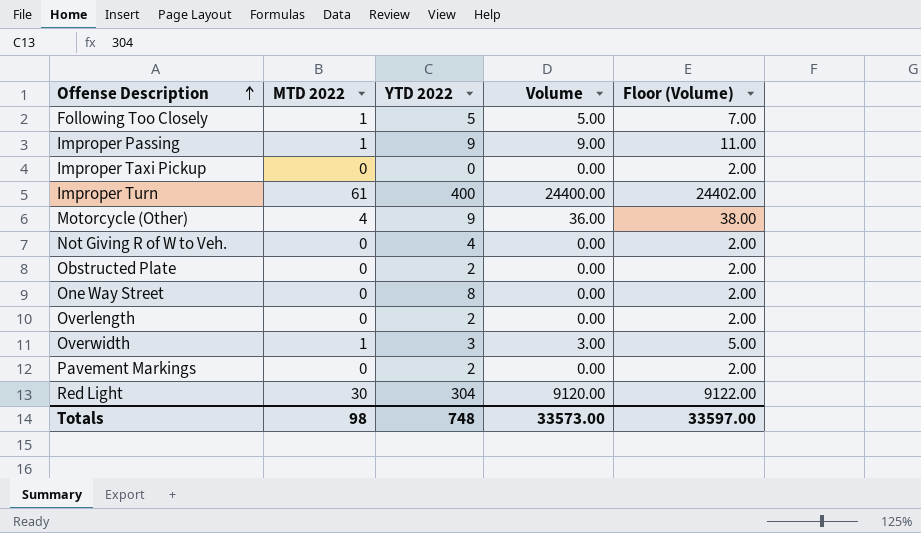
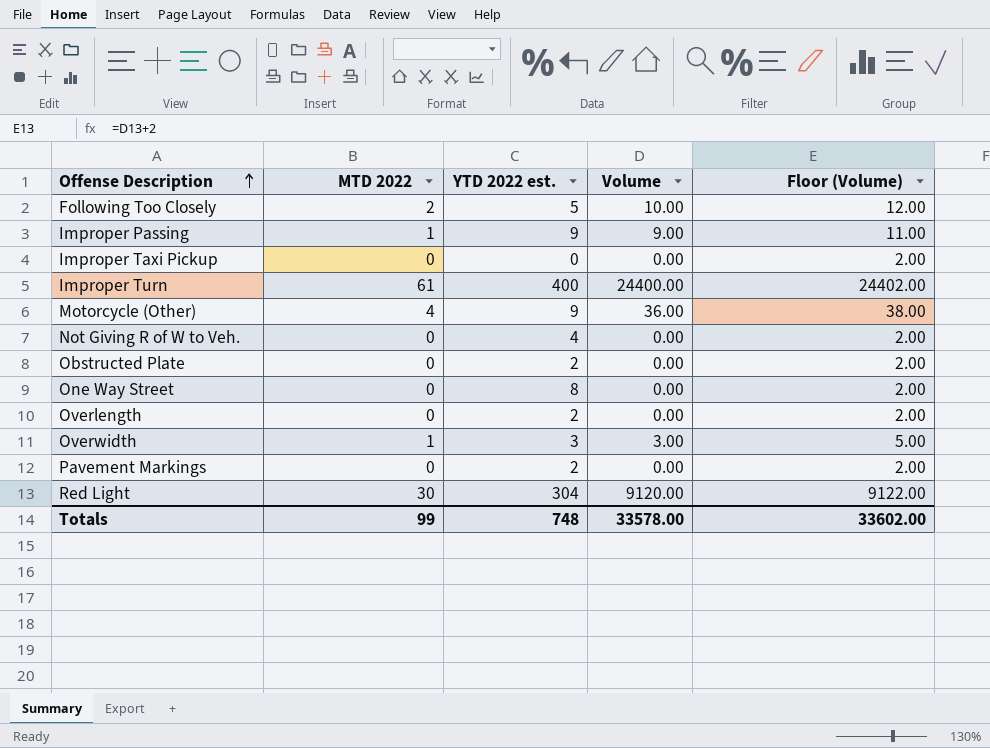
column name: YTD 2022 -> YTD 2022 est.
Following Too Closely | MTD 2022: 1 -> 2
Following Too Closely | Volume: 5.00 -> 10.00
Following Too Closely | Floor (Volume): 7.00 -> 12.00
Totals | MTD 2022: 98 -> 99
Totals | Volume: 33573.00 -> 33578.00
Totals | Floor (Volume): 33597.00 -> 33602.00

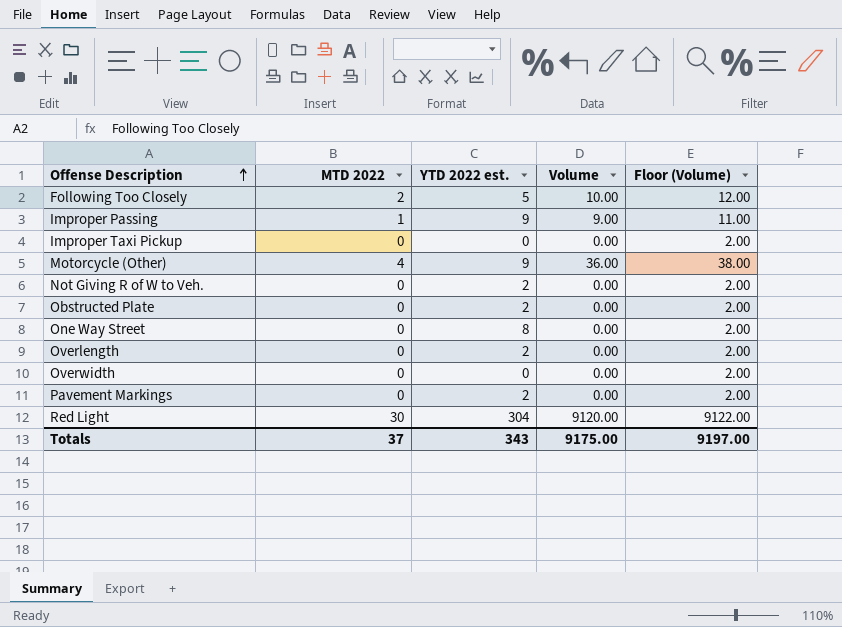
row Improper Turn: 61 | 400 | 24400.00 | 24402.00 -> none
Not Giving R of W to Veh. | YTD 2022 est.: 4 -> 2
Overwidth | MTD 2022: 1 -> 0
Overwidth | YTD 2022 est.: 3 -> 0
Overwidth | Volume: 3.00 -> 0.00
Overwidth | Floor (Volume): 5.00 -> 2.00
Totals | MTD 2022: 99 -> 37
Totals | YTD 2022 est.: 748 -> 343
Totals | Volume: 33578.00 -> 9175.00
Totals | Floor (Volume): 33602.00 -> 9197.00

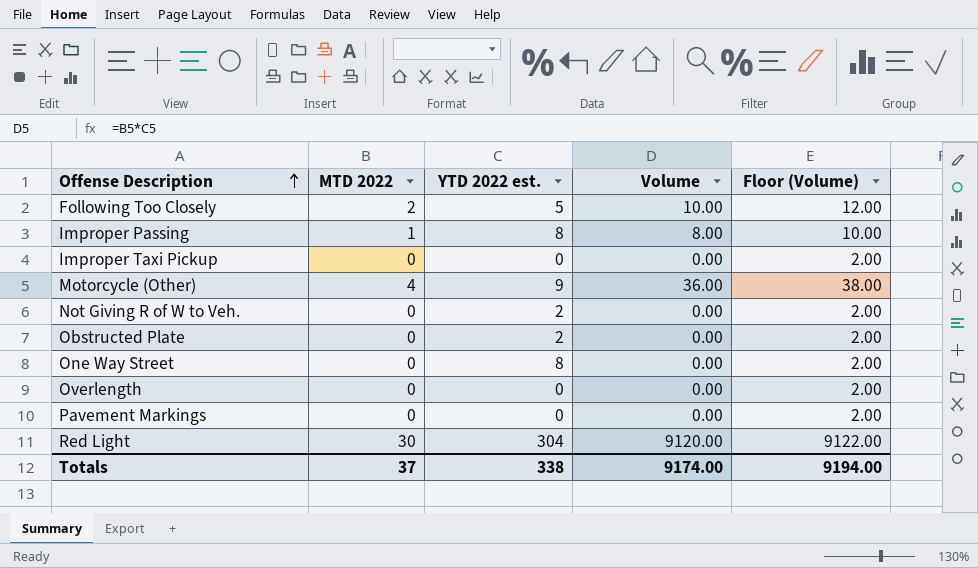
row Overwidth: 0 | 0 | 0.00 | 2.00 -> none
Improper Passing | YTD 2022 est.: 9 -> 8
Improper Passing | Volume: 9.00 -> 8.00
Improper Passing | Floor (Volume): 11.00 -> 10.00
Overlength | YTD 2022 est.: 2 -> 0
Pavement Markings | YTD 2022 est.: 2 -> 0
Totals | YTD 2022 est.: 343 -> 338
Totals | Volume: 9175.00 -> 9174.00
Totals | Floor (Volume): 9197.00 -> 9194.00

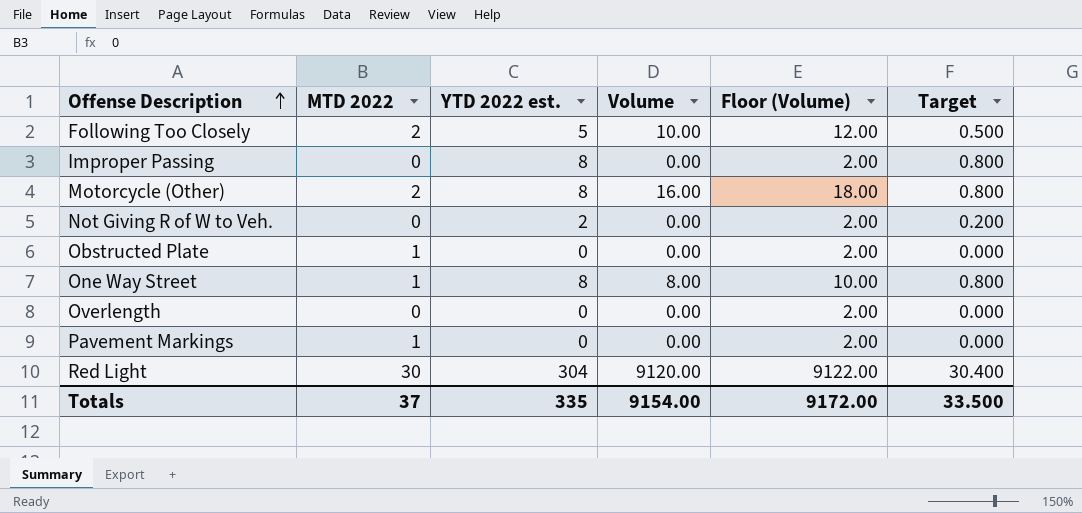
column Target | formula: none -> [YTD 2022 est.] * 0.1
row Improper Taxi Pickup: 0 | 0 | 0.00 | 2.00 -> none
Improper Passing | MTD 2022: 1 -> 0
Improper Passing | Volume: 8.00 -> 0.00
Improper Passing | Floor (Volume): 10.00 -> 2.00
Motorcycle (Other) | MTD 2022: 4 -> 2
Motorcycle (Other) | YTD 2022 est.: 9 -> 8
Motorcycle (Other) | Volume: 36.00 -> 16.00
Motorcycle (Other) | Floor (Volume): 38.00 -> 18.00
Obstructed Plate | MTD 2022: 0 -> 1
Obstructed Plate | YTD 2022 est.: 2 -> 0
One Way Street | MTD 2022: 0 -> 1
One Way Street | Volume: 0.00 -> 8.00
One Way Street | Floor (Volume): 2.00 -> 10.00
Pavement Markings | MTD 2022: 0 -> 1
Totals | YTD 2022 est.: 338 -> 335
Totals | Volume: 9174.00 -> 9154.00
Totals | Floor (Volume): 9194.00 -> 9172.00

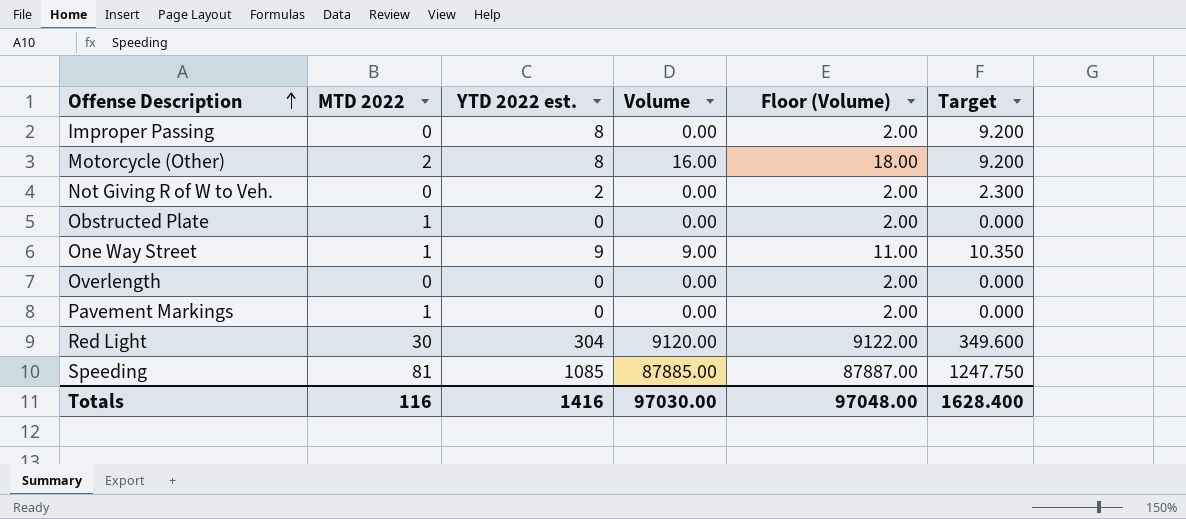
column Target | formula: [YTD 2022 est.] * 0.1 -> [YTD 2022 est.] * 1.15
row Following Too Closely: 2 | 5 | 10.00 | 12.00 | 0.500 -> none
One Way Street | YTD 2022 est.: 8 -> 9
One Way Street | Volume: 8.00 -> 9.00
One Way Street | Floor (Volume): 10.00 -> 11.00
row Speeding: none -> 81 | 1085 | 87885.00 | 87887.00 | 1247.750
Totals | MTD 2022: 37 -> 116
Totals | YTD 2022 est.: 335 -> 1416
Totals | Volume: 9154.00 -> 97030.00
Totals | Floor (Volume): 9172.00 -> 97048.00
Totals | Target: 33.500 -> 1628.400

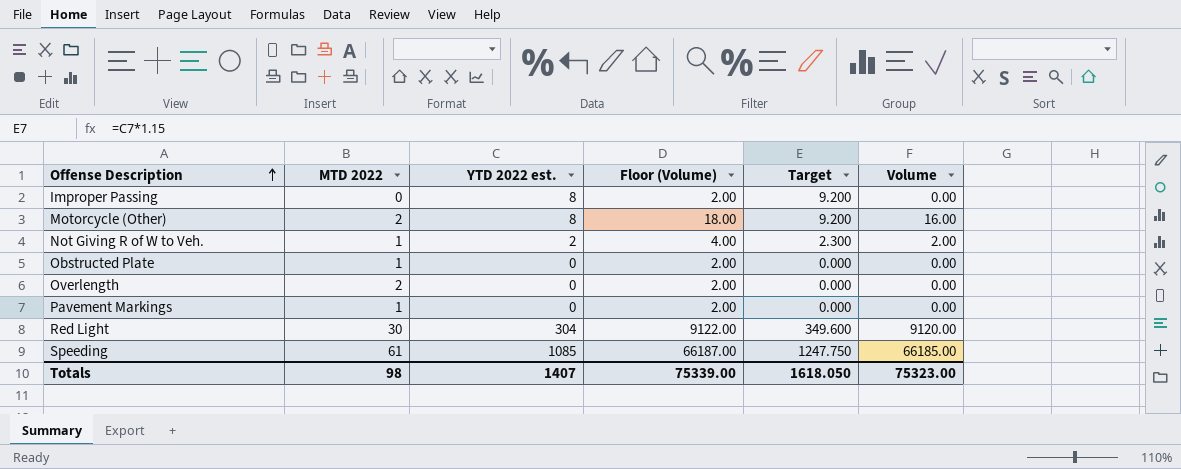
column Volume | position: 4 -> 6
row One Way Street: 1 | 9 | 9.00 | 11.00 | 10.350 -> none
Not Giving R of W to Veh. | MTD 2022: 0 -> 1
Not Giving R of W to Veh. | Floor (Volume): 2.00 -> 4.00
Not Giving R of W to Veh. | Volume: 0.00 -> 2.00
Overlength | MTD 2022: 0 -> 2
Speeding | MTD 2022: 81 -> 61
Speeding | Floor (Volume): 87887.00 -> 66187.00
Speeding | Volume: 87885.00 -> 66185.00
Totals | MTD 2022: 116 -> 98
Totals | YTD 2022 est.: 1416 -> 1407
Totals | Floor (Volume): 97048.00 -> 75339.00
Totals | Target: 1628.400 -> 1618.050
Totals | Volume: 97030.00 -> 75323.00

